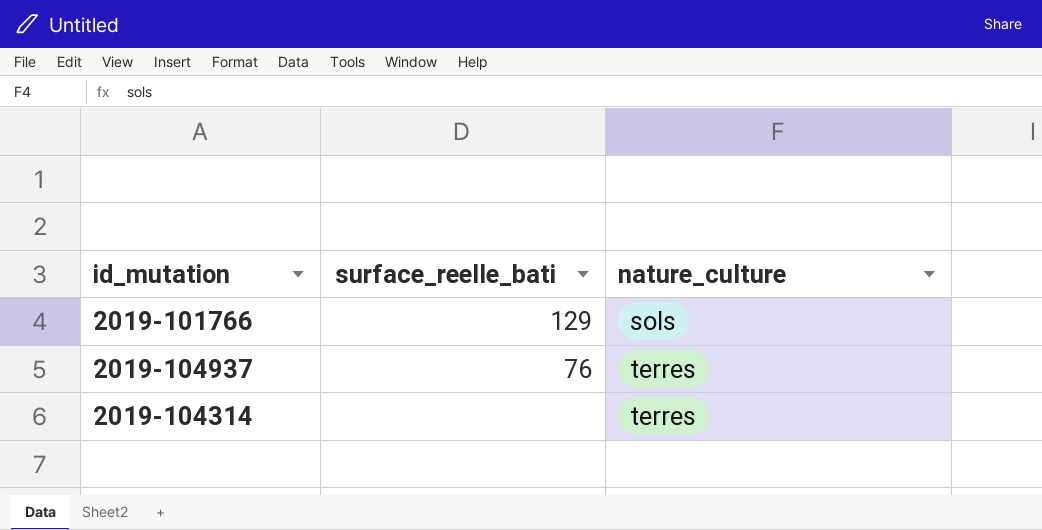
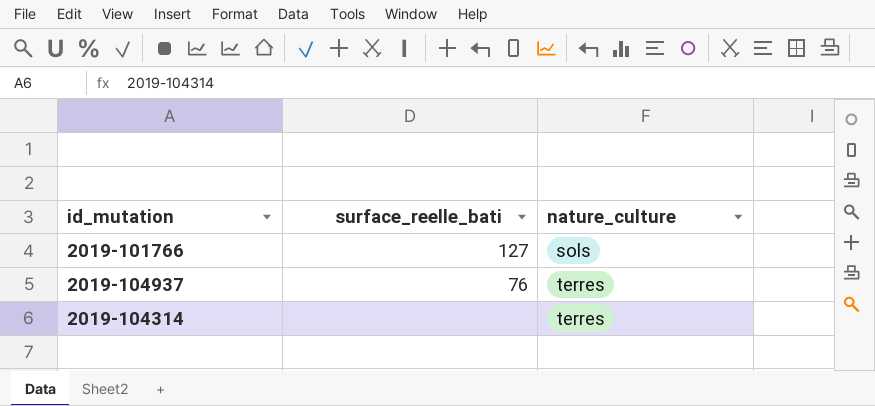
2019-101766 | surface_reelle_bati: 129 -> 127

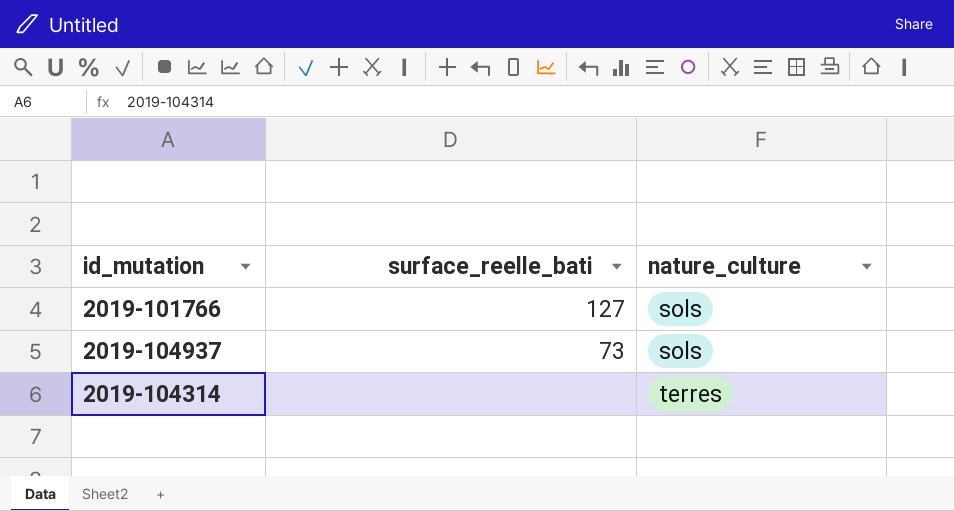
2019-104937 | surface_reelle_bati: 76 -> 73
2019-104937 | nature_culture: terres -> sols

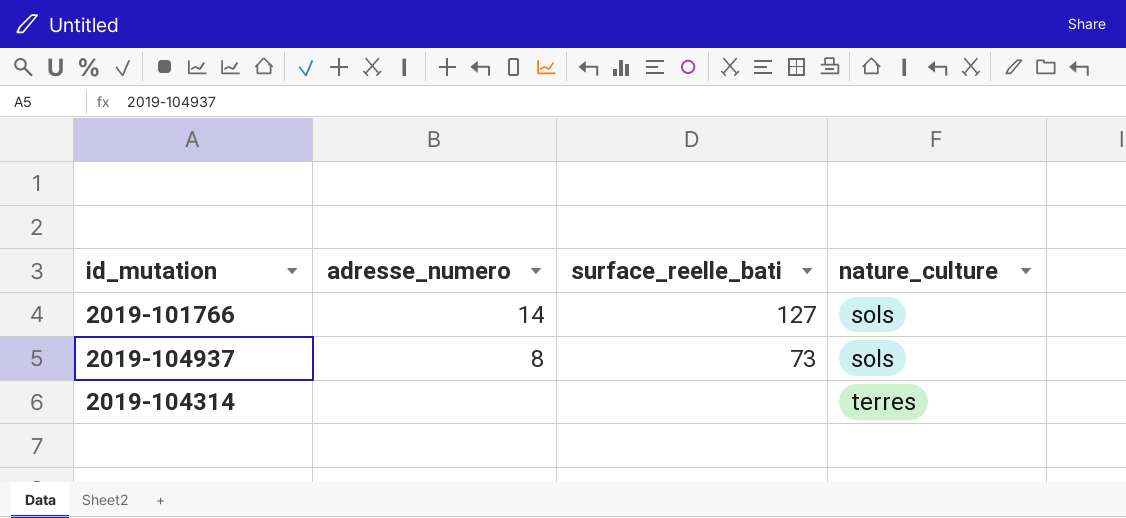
column adresse_numero | position: none -> 2

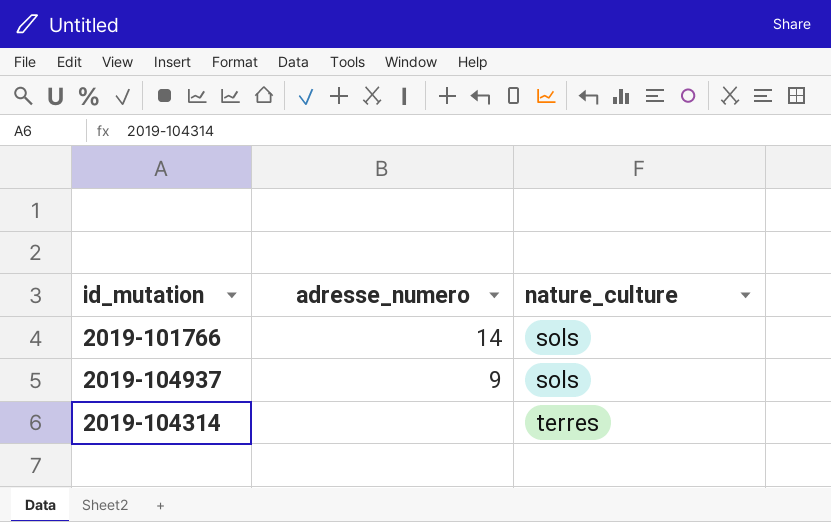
column surface_reelle_bati | position: 3 -> none
2019-104937 | adresse_numero: 8 -> 9

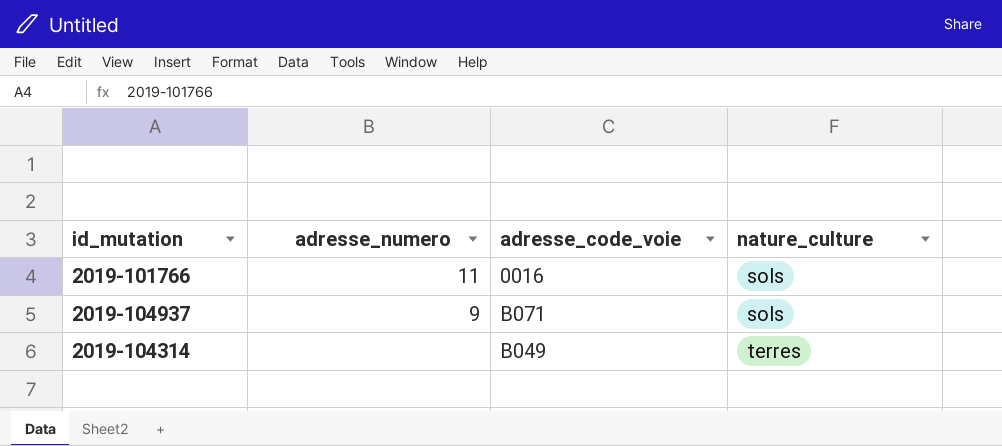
column adresse_code_voie | position: none -> 3
2019-101766 | adresse_numero: 14 -> 11

